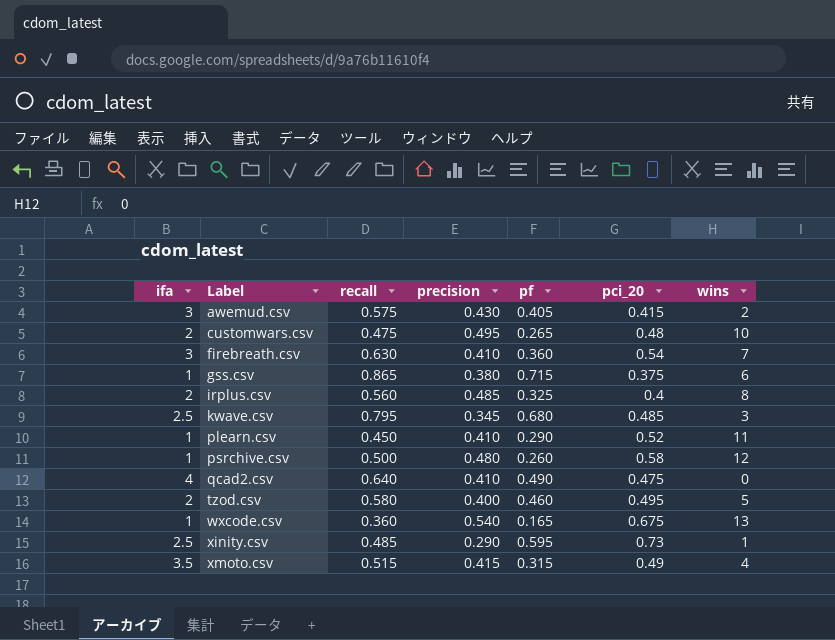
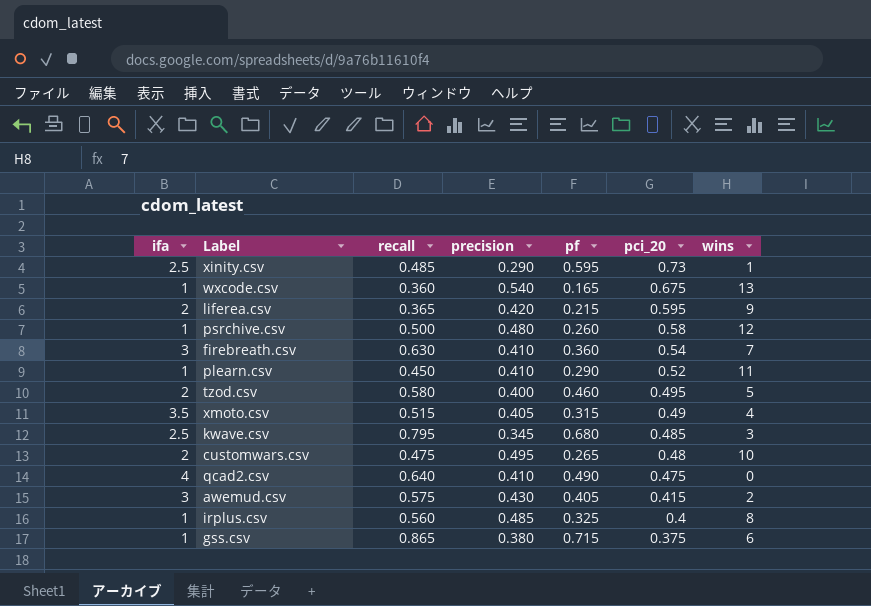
row order: Label ascending -> pci_20 descending
row liferea.csv: none -> 2 | 0.365 | 0.420 | 0.215 | 0.595 | 9
xmoto.csv | precision: 0.415 -> 0.405
irplus.csv | ifa: 2 -> 1

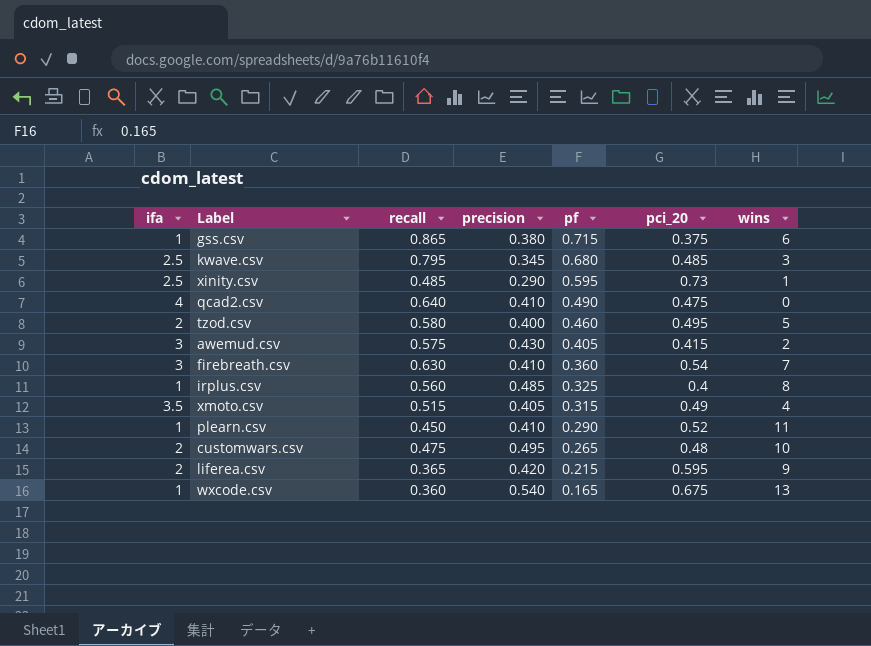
row order: pci_20 descending -> pf descending
row psrchive.csv: 1 | 0.500 | 0.480 | 0.260 | 0.58 | 12 -> none

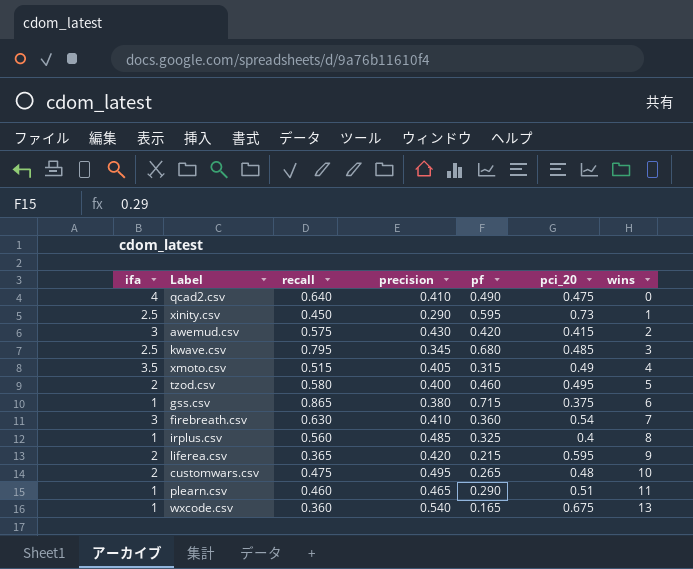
row order: pf descending -> wins ascending
xinity.csv | recall: 0.485 -> 0.450
awemud.csv | pf: 0.405 -> 0.420
plearn.csv | recall: 0.450 -> 0.460
plearn.csv | precision: 0.410 -> 0.465
plearn.csv | pci_20: 0.52 -> 0.51

